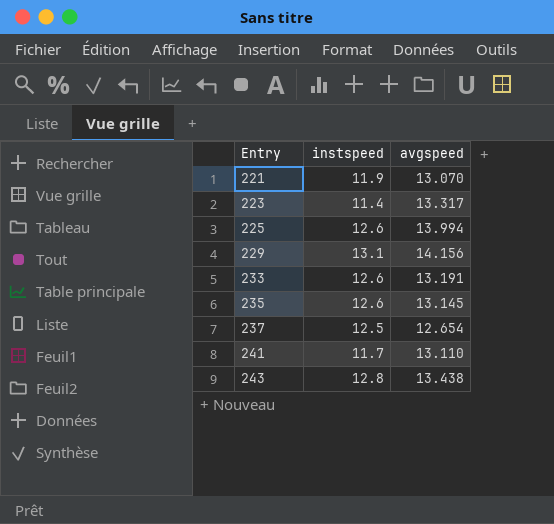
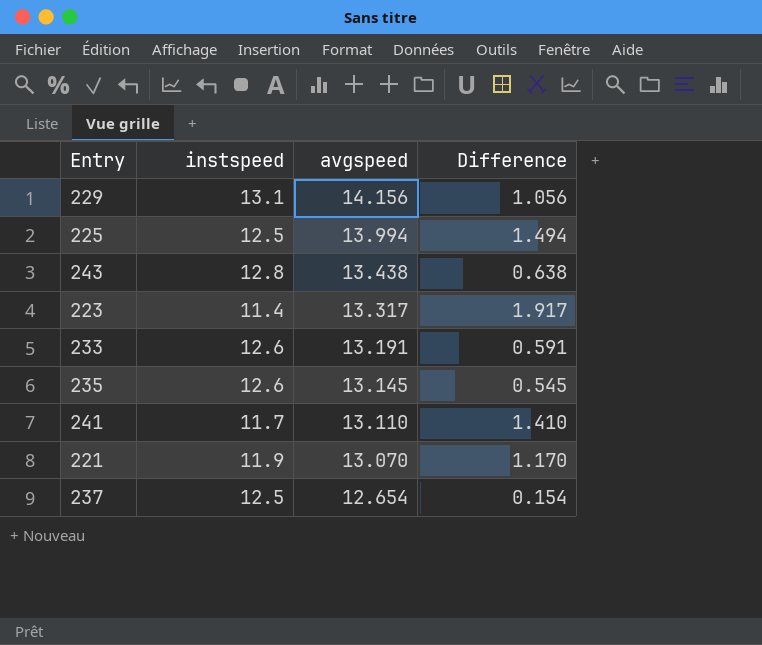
row order: Entry ascending -> avgspeed descending
column Difference | formula: none -> [avgspeed] - [instspeed]
225 | instspeed: 12.6 -> 12.5

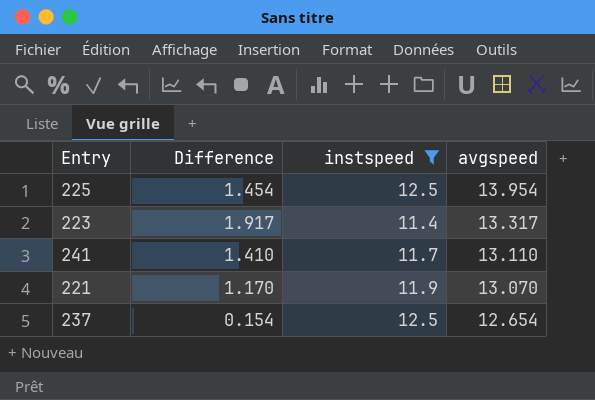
filter: none -> instspeed <= 12.5
column Difference | position: 4 -> 2
225 | Difference: 1.494 -> 1.454
225 | avgspeed: 13.994 -> 13.954

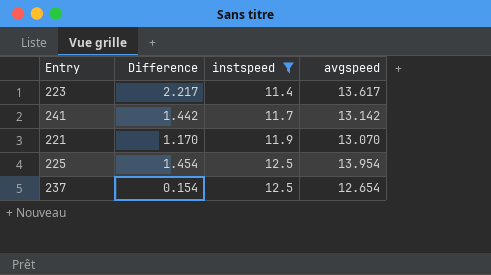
row order: avgspeed descending -> instspeed ascending
223 | Difference: 1.917 -> 2.217
223 | avgspeed: 13.317 -> 13.617
241 | Difference: 1.410 -> 1.442
241 | avgspeed: 13.110 -> 13.142

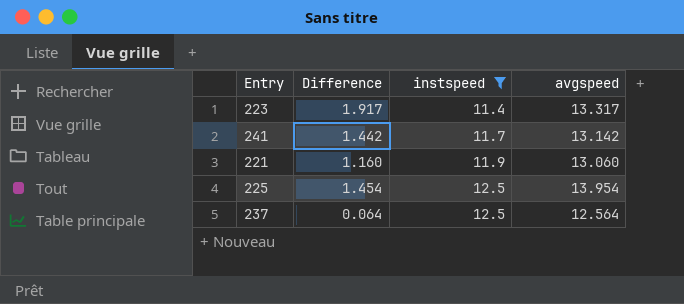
223 | Difference: 2.217 -> 1.917
223 | avgspeed: 13.617 -> 13.317
221 | Difference: 1.170 -> 1.160
221 | avgspeed: 13.070 -> 13.060
237 | Difference: 0.154 -> 0.064
237 | avgspeed: 12.654 -> 12.564

